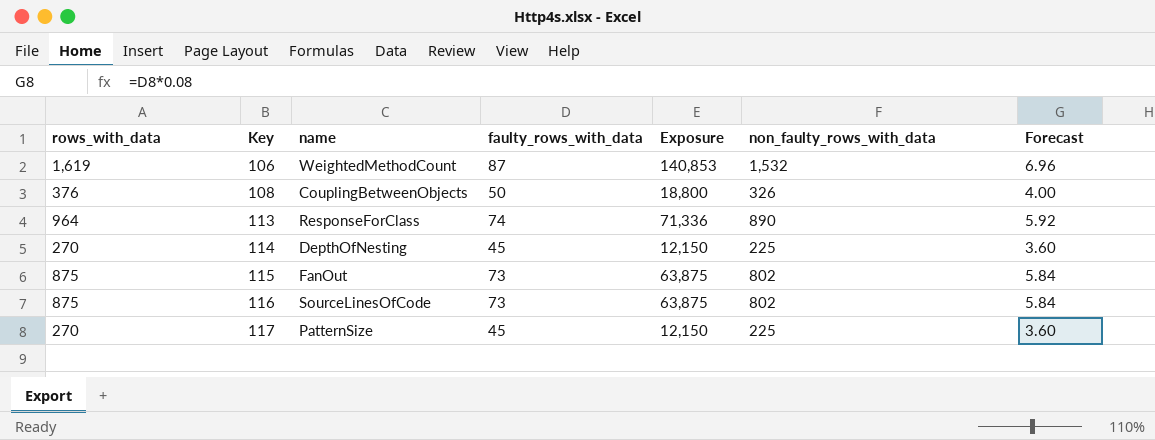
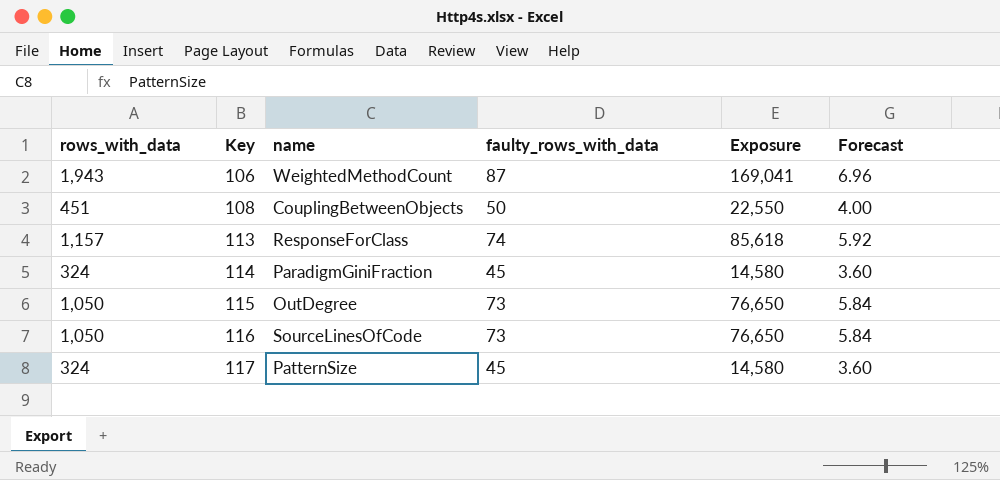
column non_faulty_rows_with_data | formula: [rows_with_data] - [faulty_rows_with_data] -> none
106 | rows_with_data: 1,619 -> 1,943
106 | Exposure: 140,853 -> 169,041
108 | rows_with_data: 376 -> 451
108 | Exposure: 18,800 -> 22,550
113 | rows_with_data: 964 -> 1,157
113 | Exposure: 71,336 -> 85,618
114 | rows_with_data: 270 -> 324
114 | name: DepthOfNesting -> ParadigmGiniFraction
114 | Exposure: 12,150 -> 14,580
115 | rows_with_data: 875 -> 1,050
115 | name: FanOut -> OutDegree
115 | Exposure: 63,875 -> 76,650
116 | rows_with_data: 875 -> 1,050
116 | Exposure: 63,875 -> 76,650
117 | rows_with_data: 270 -> 324
117 | Exposure: 12,150 -> 14,580

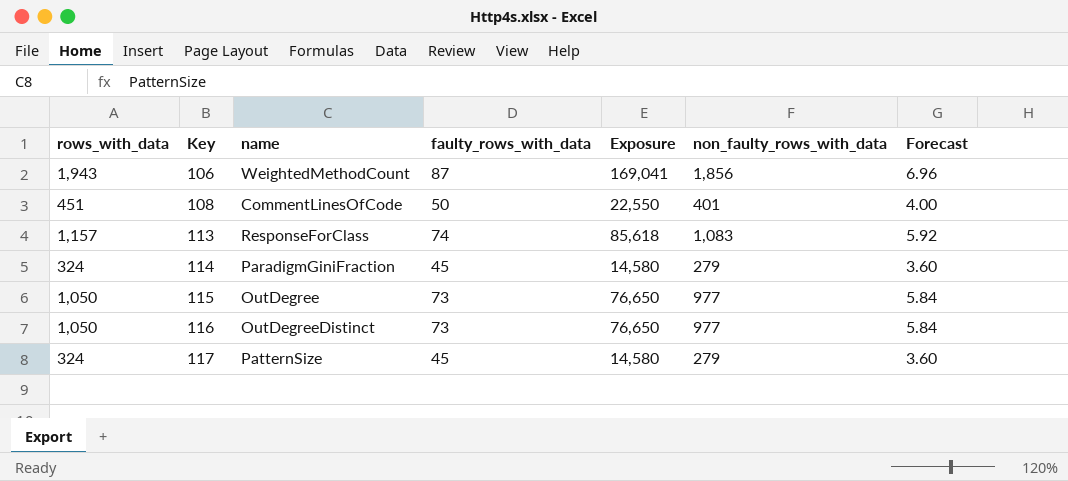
column non_faulty_rows_with_data | formula: none -> [rows_with_data] - [faulty_rows_with_data]
108 | name: CouplingBetweenObjects -> CommentLinesOfCode
116 | name: SourceLinesOfCode -> OutDegreeDistinct

